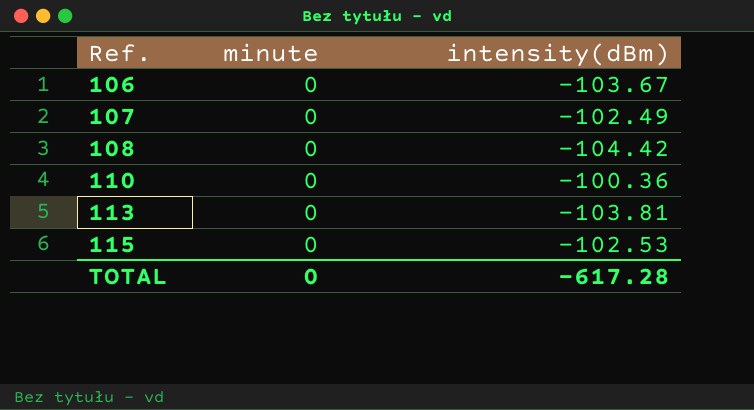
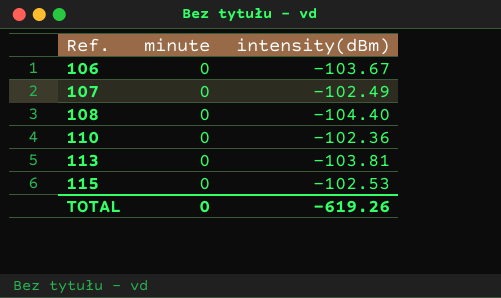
108 | intensity(dBm): -104.42 -> -104.40
110 | intensity(dBm): -100.36 -> -102.36
TOTAL | intensity(dBm): -617.28 -> -619.26

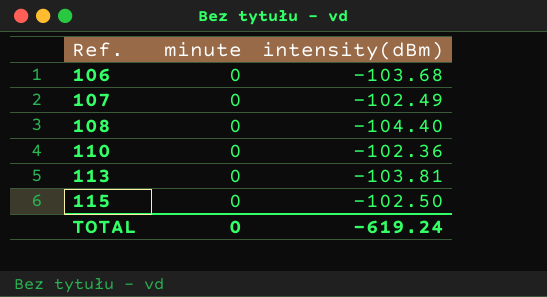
106 | intensity(dBm): -103.67 -> -103.68
115 | intensity(dBm): -102.53 -> -102.50
TOTAL | intensity(dBm): -619.26 -> -619.24

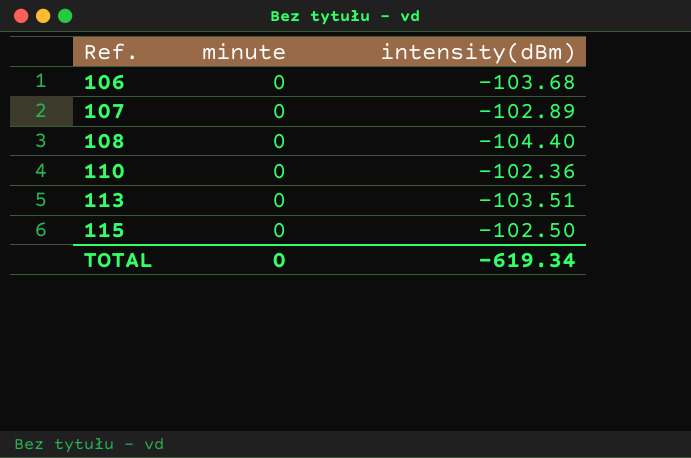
107 | intensity(dBm): -102.49 -> -102.89
113 | intensity(dBm): -103.81 -> -103.51
TOTAL | intensity(dBm): -619.24 -> -619.34

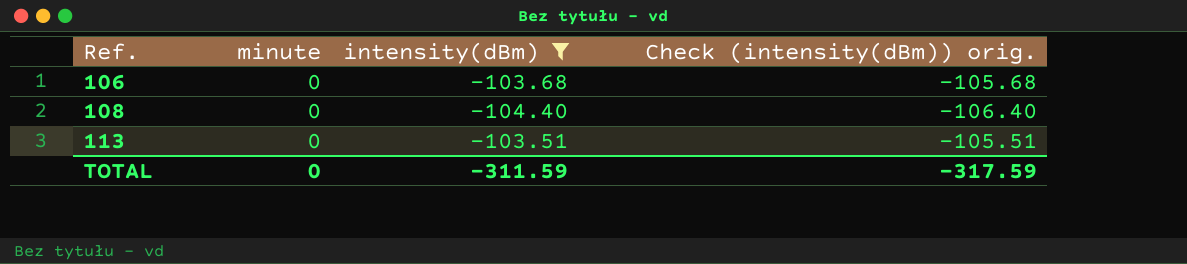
filter: none -> intensity(dBm) <= -103.51
column Check (intensity(dBm)) orig. | formula: none -> [intensity(dBm)] - 2
TOTAL | intensity(dBm): -619.34 -> -311.59

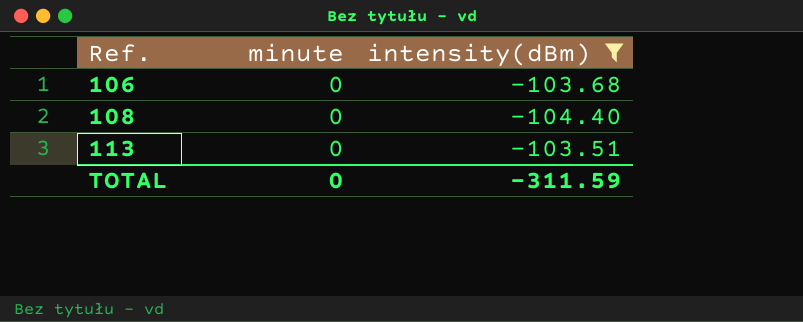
column Check (intensity(dBm)) orig. | formula: [intensity(dBm)] - 2 -> none

